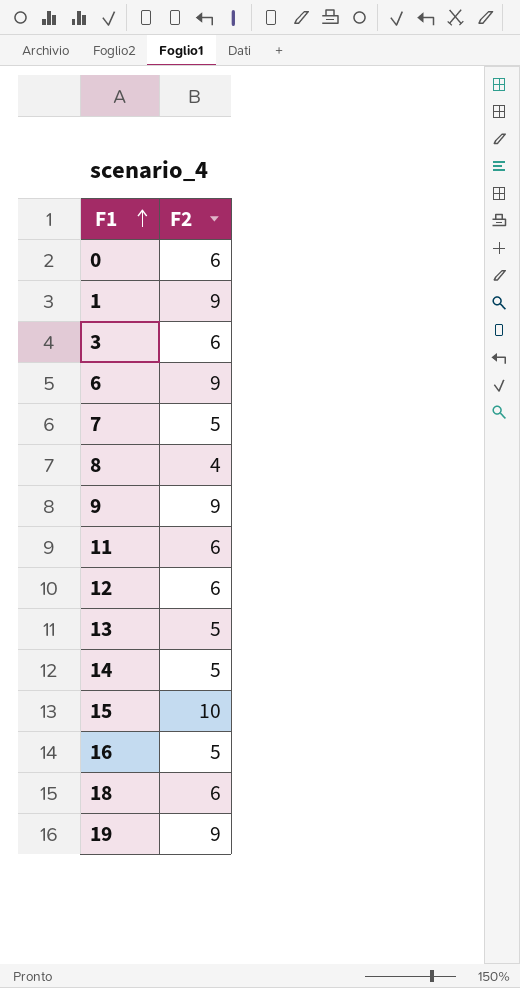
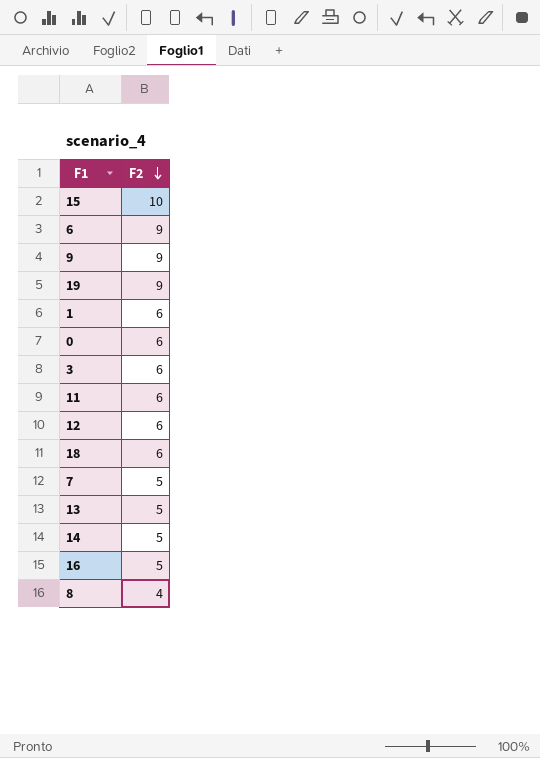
row order: F1 ascending -> F2 descending
1 | F2: 9 -> 6

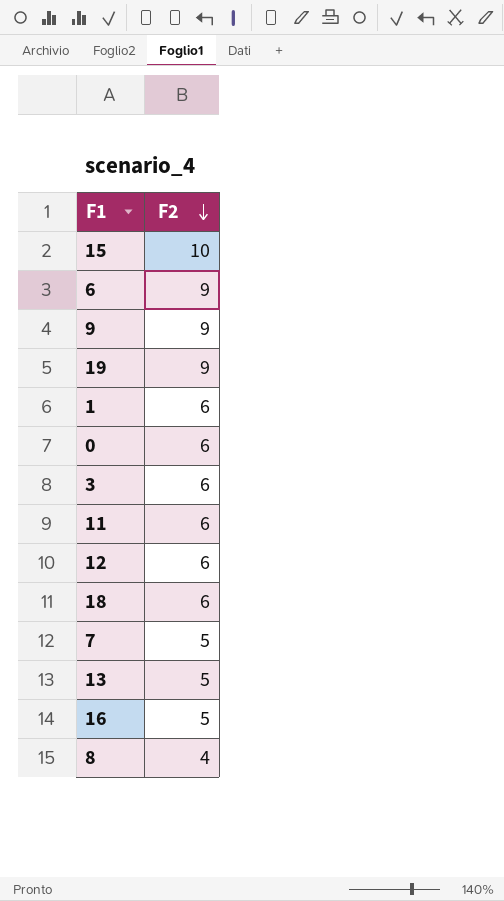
row 14: 5 -> none

